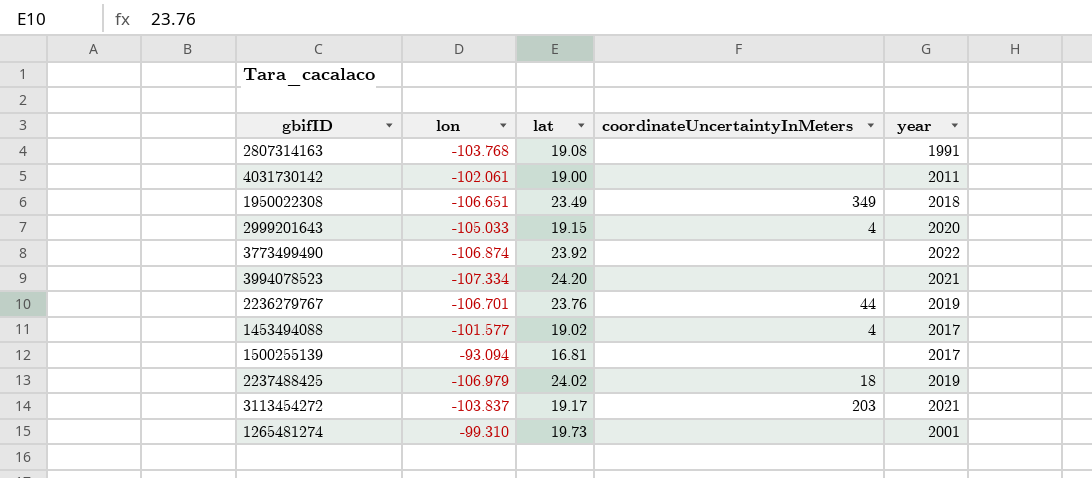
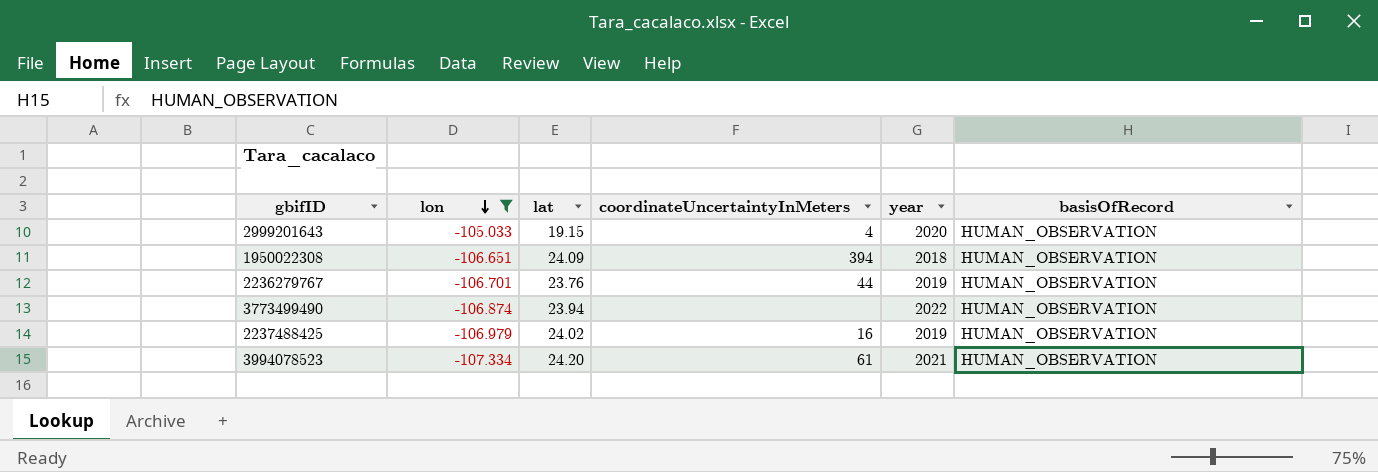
filter: none -> lon <= -105.033
row order: none -> lon descending
column basisOfRecord | position: none -> 6
1950022308 | lat: 23.49 -> 24.09
1950022308 | coordinateUncertaintyInMeters: 349 -> 394
3773499490 | lat: 23.92 -> 23.94
2237488425 | coordinateUncertaintyInMeters: 18 -> 16
3994078523 | coordinateUncertaintyInMeters: none -> 61

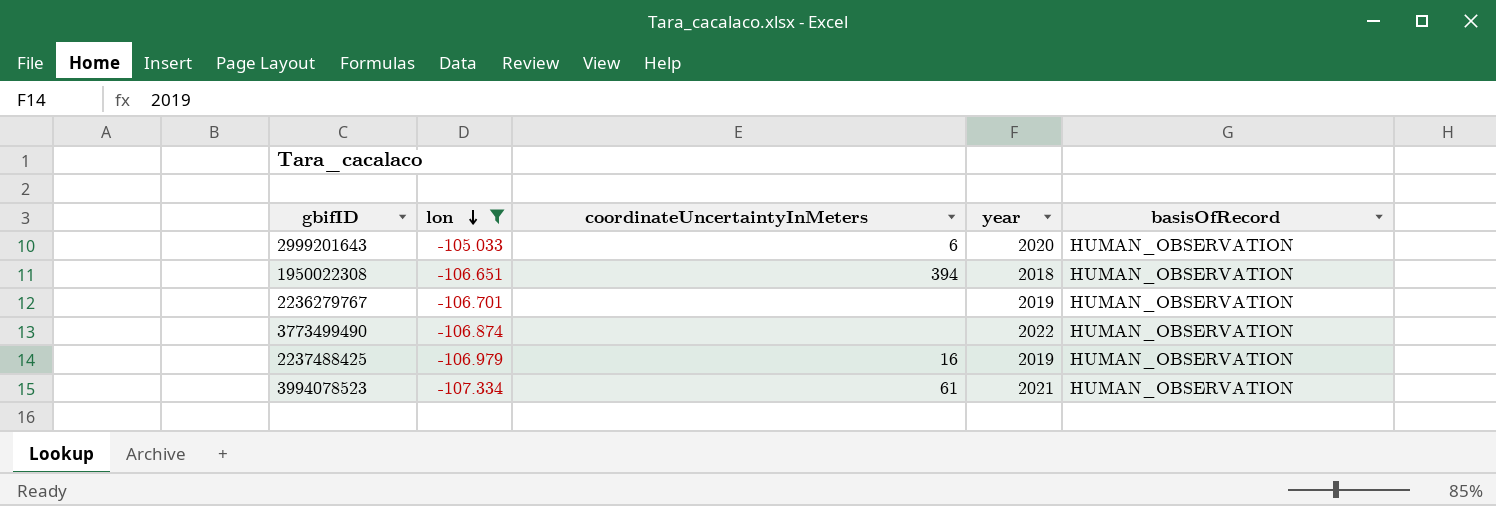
column lat | position: 3 -> none
2999201643 | coordinateUncertaintyInMeters: 4 -> 6
2236279767 | coordinateUncertaintyInMeters: 44 -> none

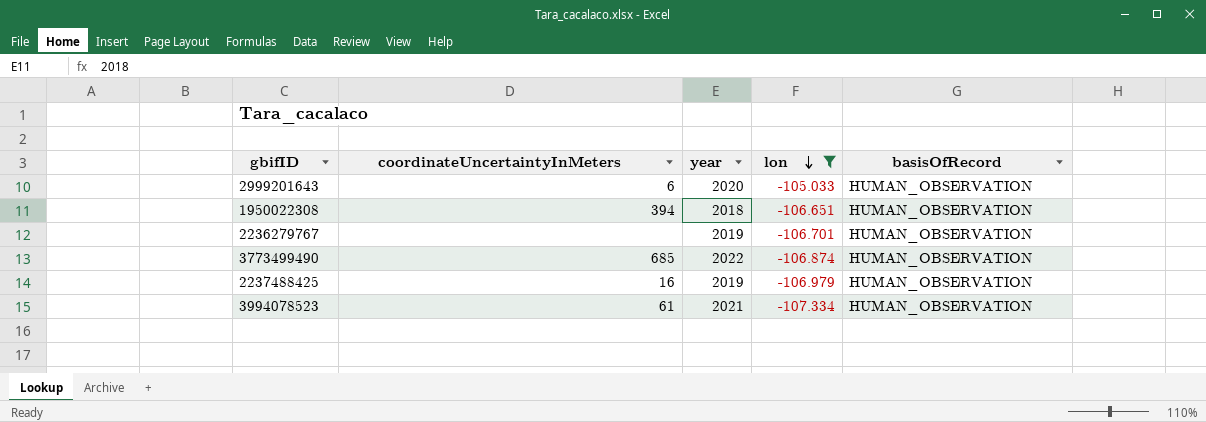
column lon | position: 2 -> 4
3773499490 | coordinateUncertaintyInMeters: none -> 685

